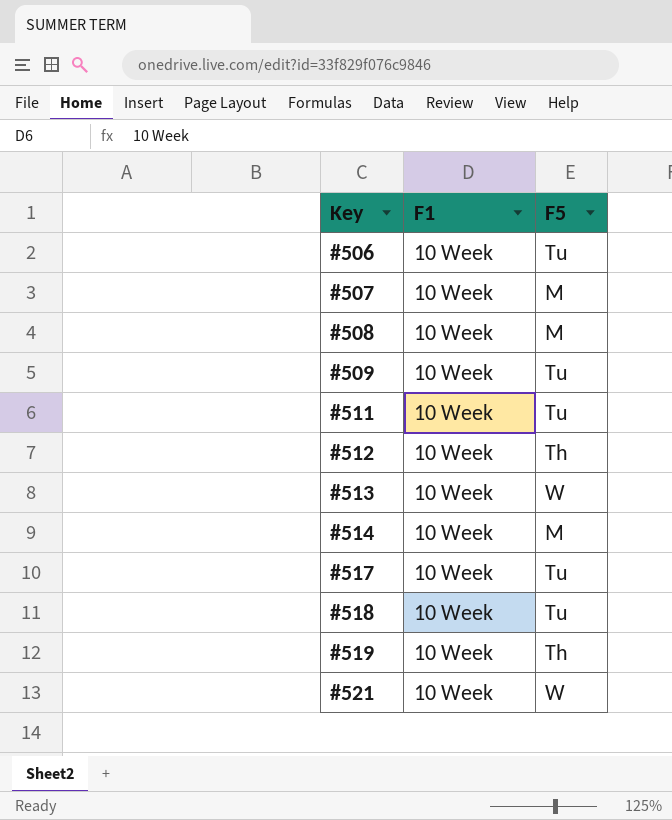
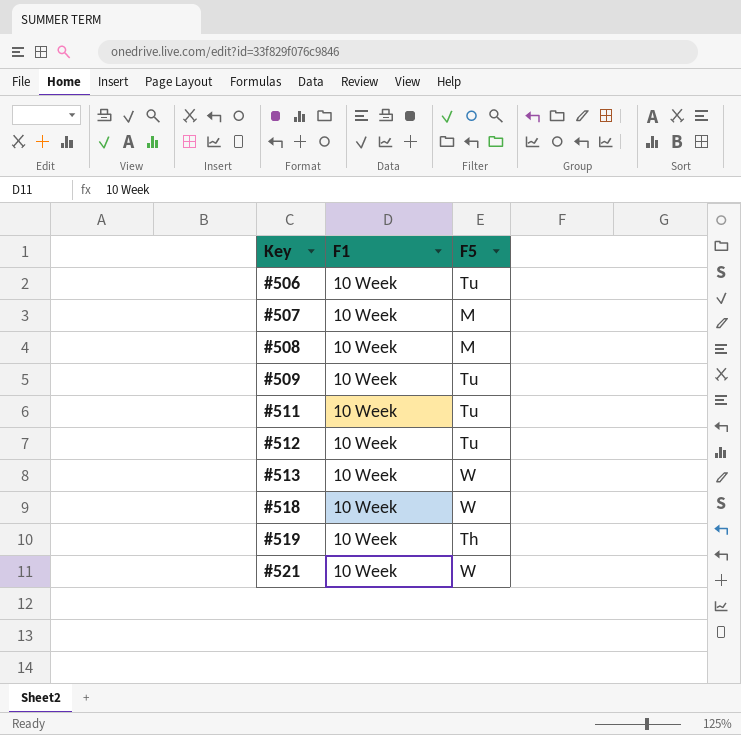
row #514: 10 Week | M -> none
row #517: 10 Week | Tu -> none
#512 | F5: Th -> Tu
#518 | F5: Tu -> W

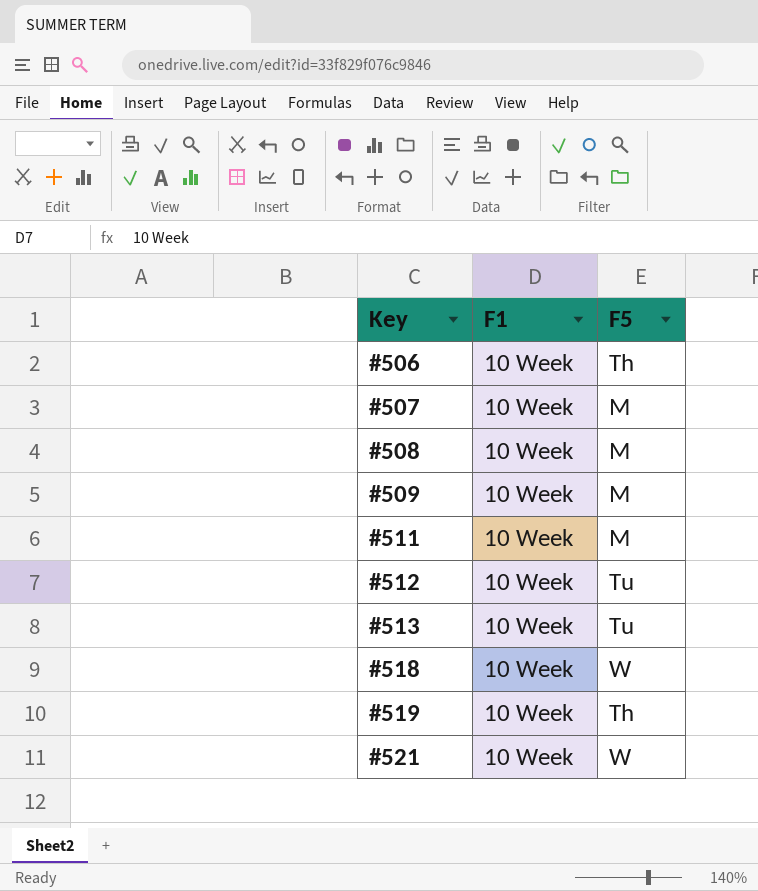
#506 | F5: Tu -> Th
#509 | F5: Tu -> M
#511 | F5: Tu -> M
#513 | F5: W -> Tu

